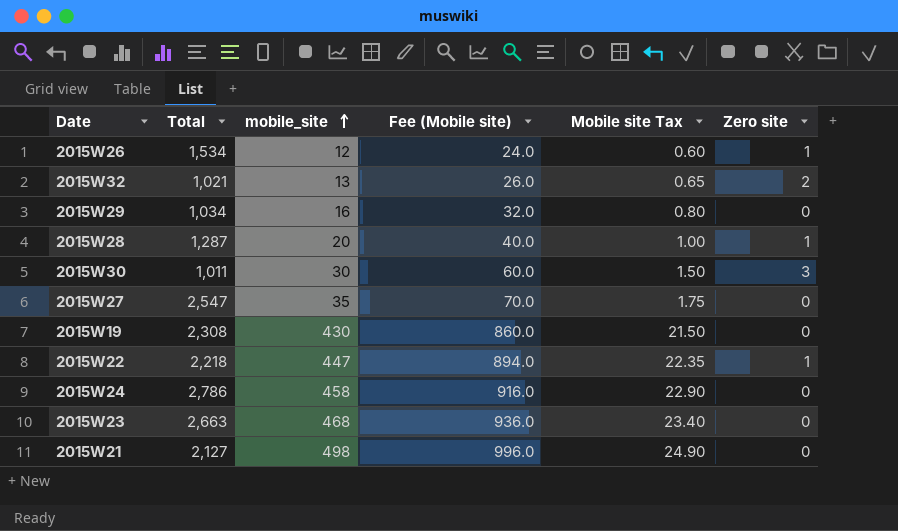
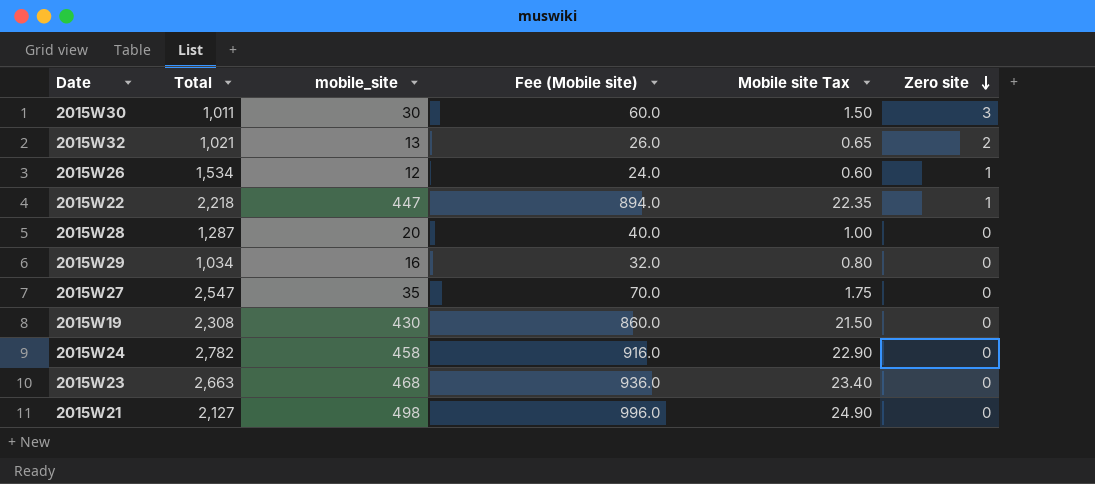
row order: mobile_site ascending -> Zero site descending
2015W28 | Zero site: 1 -> 0
2015W24 | Total: 2,786 -> 2,782

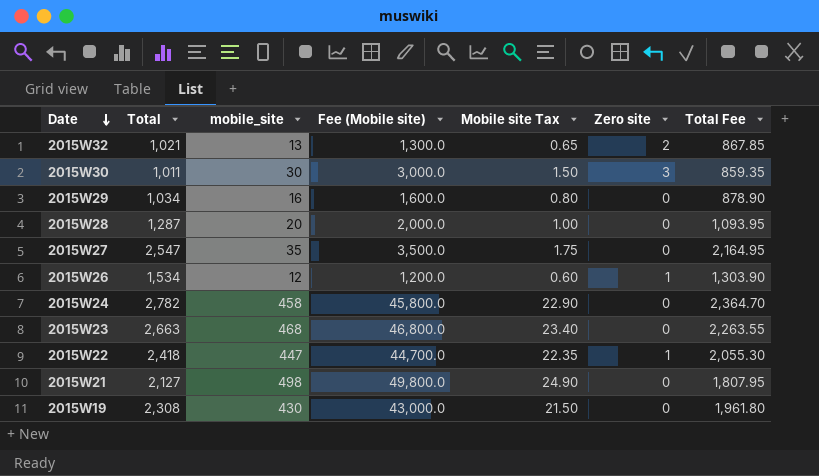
row order: Zero site descending -> Date descending
column Fee (Mobile site) | formula: [mobile_site] * 2 -> [mobile_site] * 100
column Total Fee | formula: none -> [Total] * 0.85
2015W22 | Total: 2,218 -> 2,418

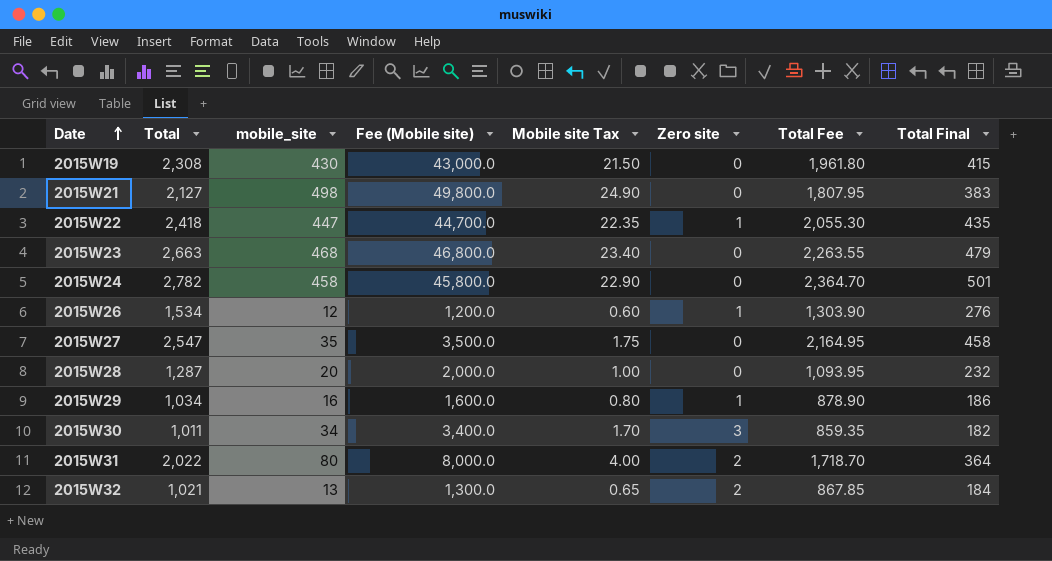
row order: Date descending -> Date ascending
column Total Final | formula: none -> [Total] * 0.18
2015W29 | Zero site: 0 -> 1
2015W30 | mobile_site: 30 -> 34
2015W30 | Fee (Mobile site): 3,000.0 -> 3,400.0
2015W30 | Mobile site Tax: 1.50 -> 1.70
row 2015W31: none -> 2,022 | 80 | 8,000.0 | 4.00 | 2 | 1,718.70 | 364

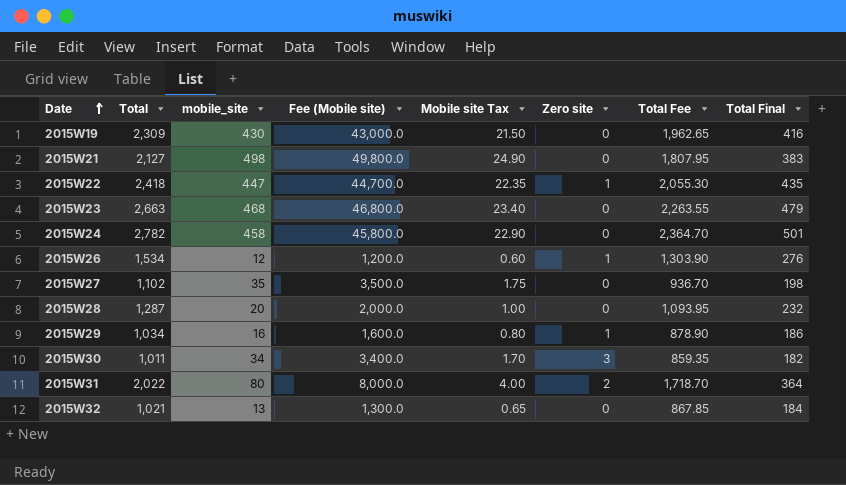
2015W19 | Total: 2,308 -> 2,309
2015W19 | Total Fee: 1,961.80 -> 1,962.65
2015W19 | Total Final: 415 -> 416
2015W27 | Total: 2,547 -> 1,102
2015W27 | Total Fee: 2,164.95 -> 936.70
2015W27 | Total Final: 458 -> 198
2015W32 | Zero site: 2 -> 0

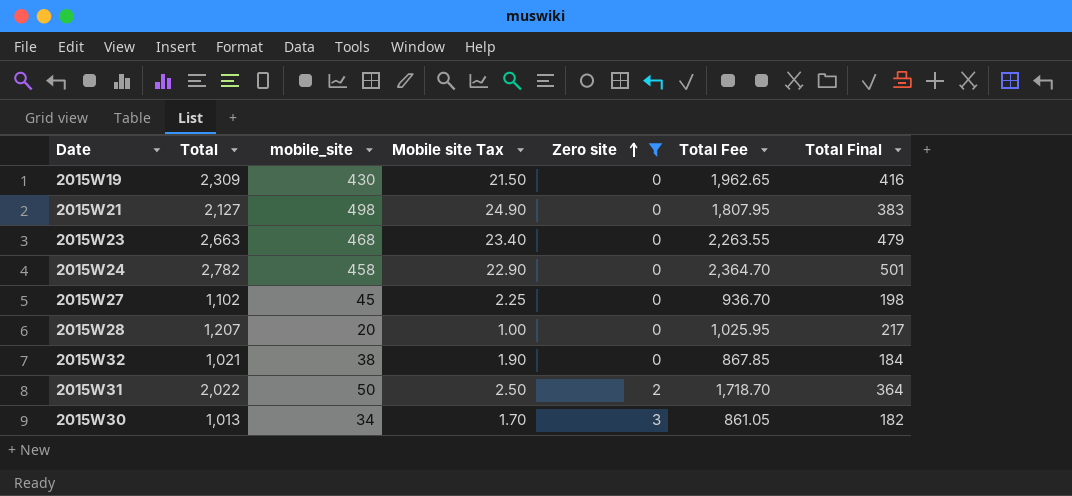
filter: none -> Zero site != 1
row order: Date ascending -> Zero site ascending
column Fee (Mobile site) | formula: [mobile_site] * 100 -> none
2015W27 | mobile_site: 35 -> 45
2015W27 | Mobile site Tax: 1.75 -> 2.25
2015W28 | Total: 1,287 -> 1,207
2015W28 | Total Fee: 1,093.95 -> 1,025.95
2015W28 | Total Final: 232 -> 217
2015W32 | mobile_site: 13 -> 38
2015W32 | Mobile site Tax: 0.65 -> 1.90
2015W31 | mobile_site: 80 -> 50
2015W31 | Mobile site Tax: 4.00 -> 2.50
2015W30 | Total: 1,011 -> 1,013
2015W30 | Total Fee: 859.35 -> 861.05

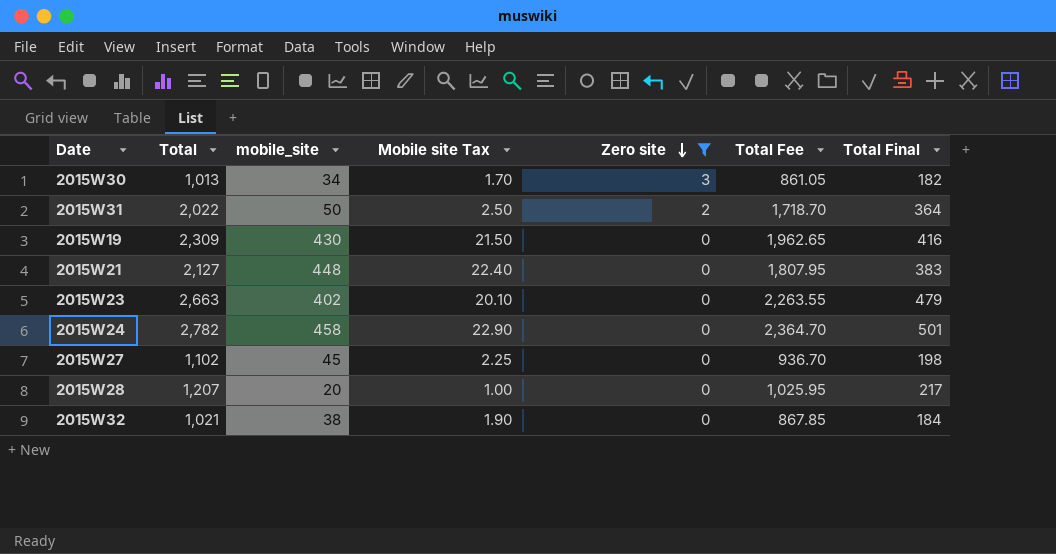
row order: Zero site ascending -> Zero site descending
2015W21 | mobile_site: 498 -> 448
2015W21 | Mobile site Tax: 24.90 -> 22.40
2015W23 | mobile_site: 468 -> 402
2015W23 | Mobile site Tax: 23.40 -> 20.10

